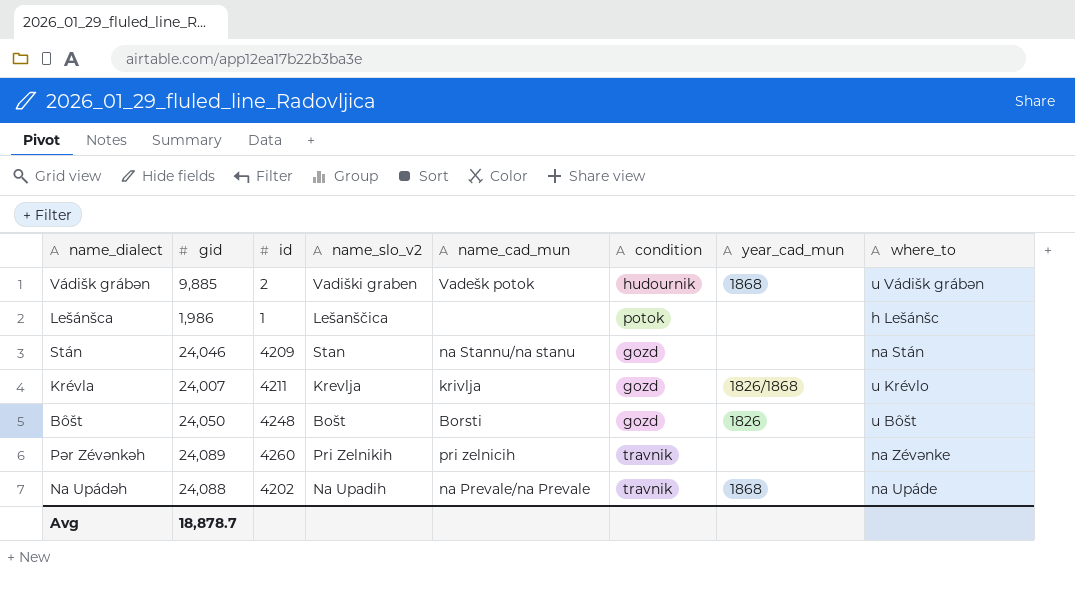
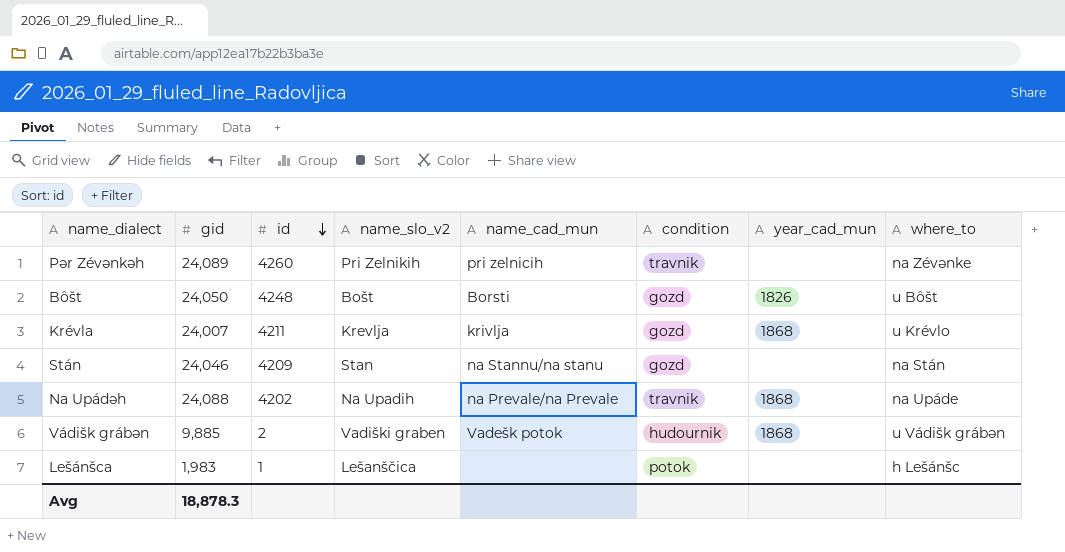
row order: none -> id descending
Krévla | year_cad_mun: 1826/1868 -> 1868
Lešánšca | gid: 1,986 -> 1,983
Avg | gid: 18,878.7 -> 18,878.3

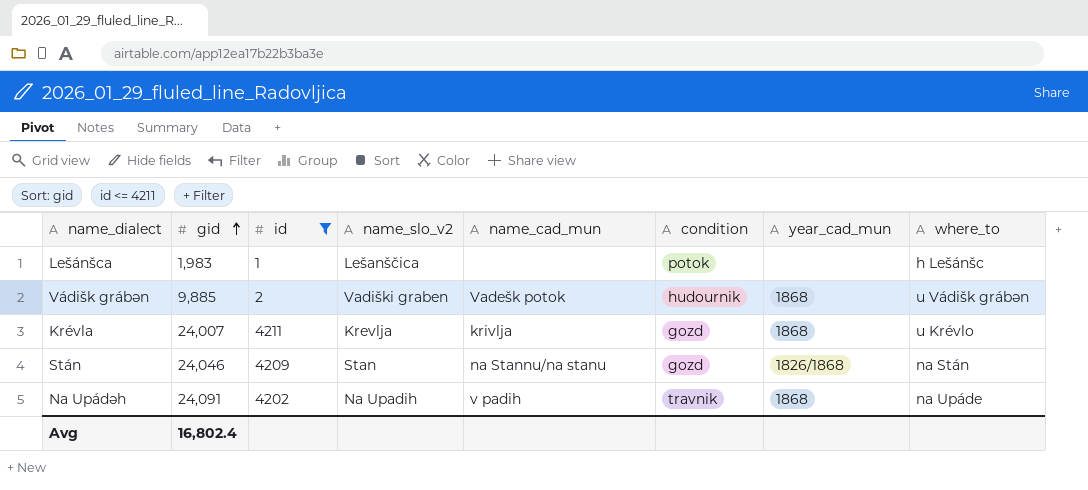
filter: none -> id <= 4211
row order: id descending -> gid ascending
Stán | year_cad_mun: none -> 1826/1868
Na Upádəh | gid: 24,088 -> 24,091
Na Upádəh | name_cad_mun: na Prevale/na Prevale -> v padih
Avg | gid: 18,878.3 -> 16,802.4

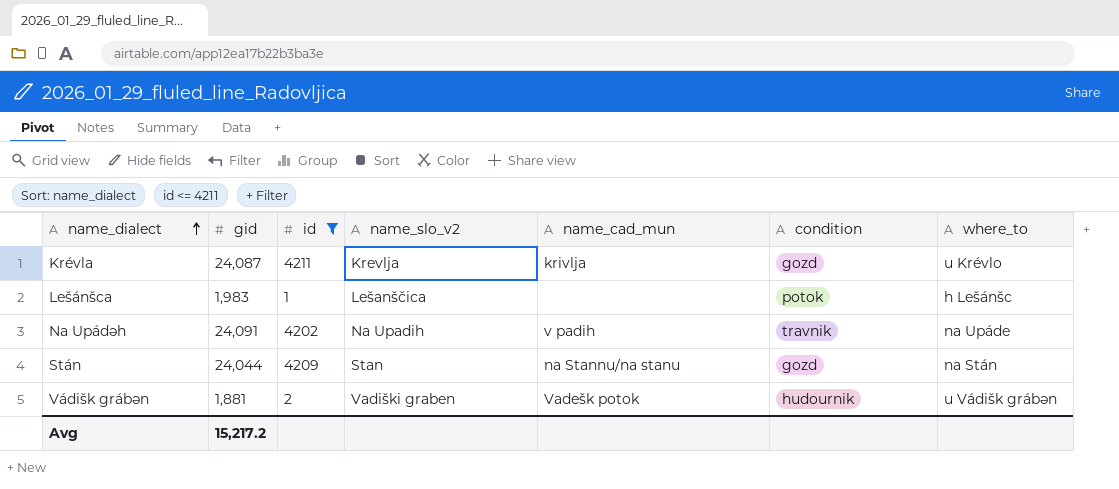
row order: gid ascending -> name_dialect ascending
column year_cad_mun | position: 7 -> none
Krévla | gid: 24,007 -> 24,087
Stán | gid: 24,046 -> 24,044
Vádišk grábən | gid: 9,885 -> 1,881
Avg | gid: 16,802.4 -> 15,217.2

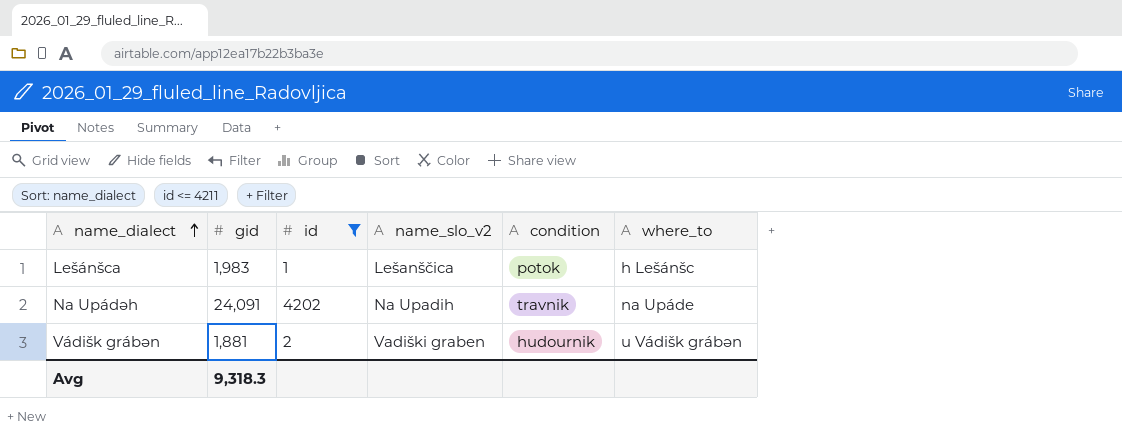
column name_cad_mun | position: 5 -> none
row Krévla: 24,087 | 4211 | Krevlja | krivlja | gozd | u Krévlo -> none
row Stán: 24,044 | 4209 | Stan | na Stannu/na stanu | gozd | na Stán -> none
Avg | gid: 15,217.2 -> 9,318.3

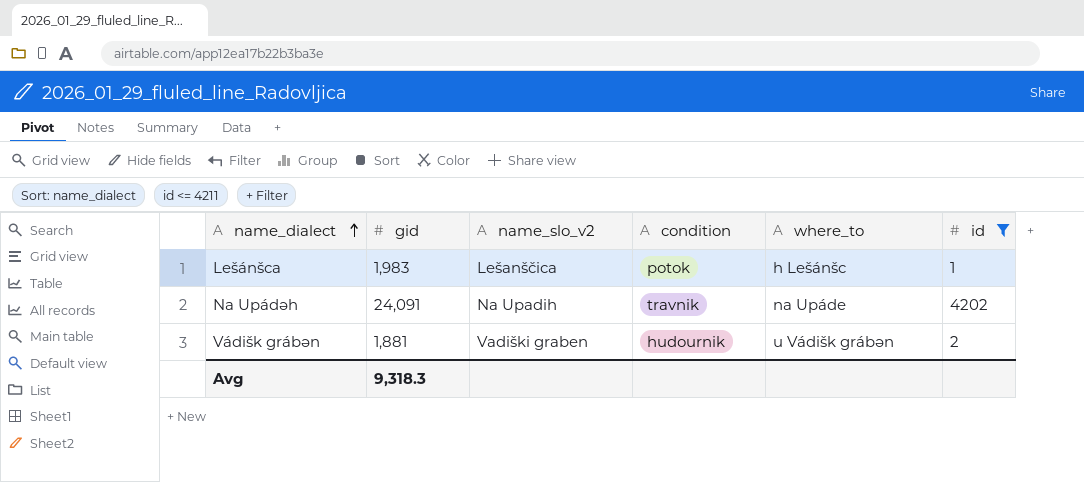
column id | position: 3 -> 6

